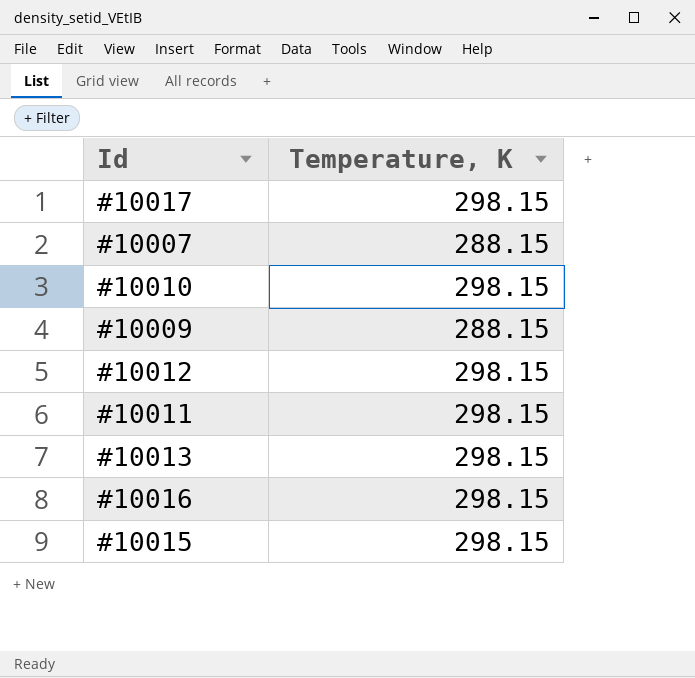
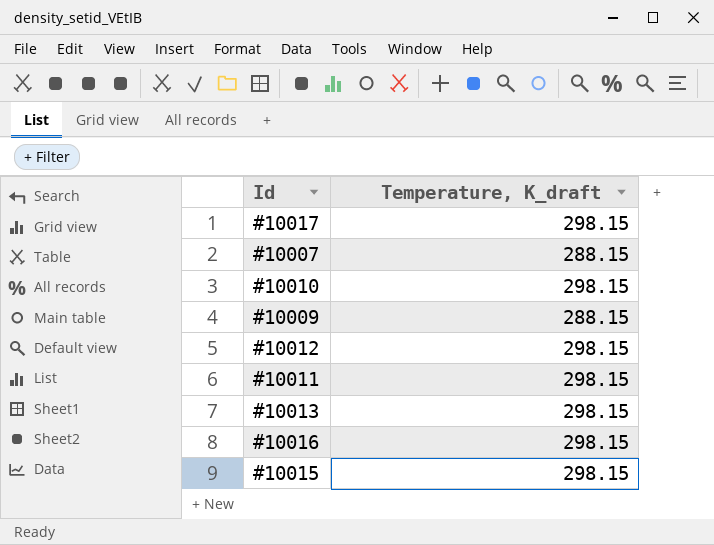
column name: Temperature, K -> Temperature, K_draft

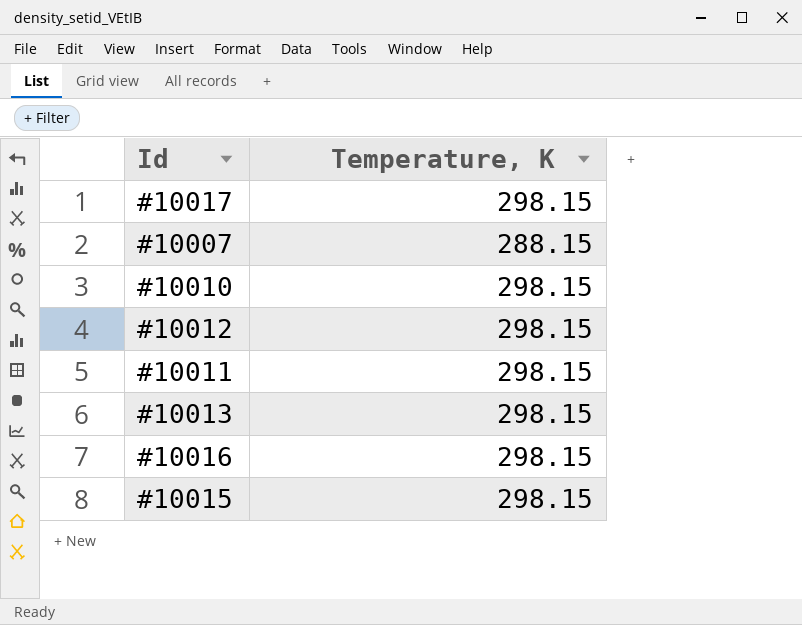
column name: Temperature, K_draft -> Temperature, K
row #10009: 288.15 -> none

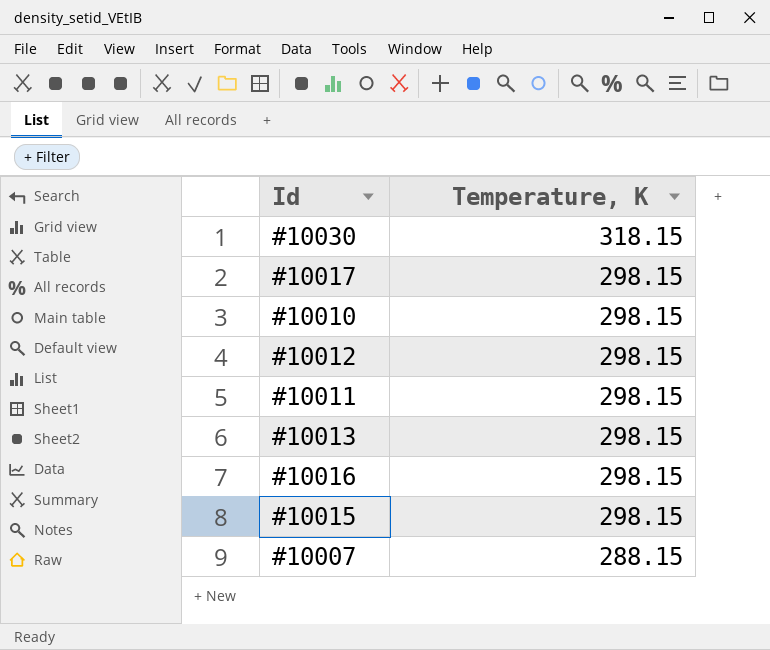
row order: none -> Temperature, K descending
row #10030: none -> 318.15

